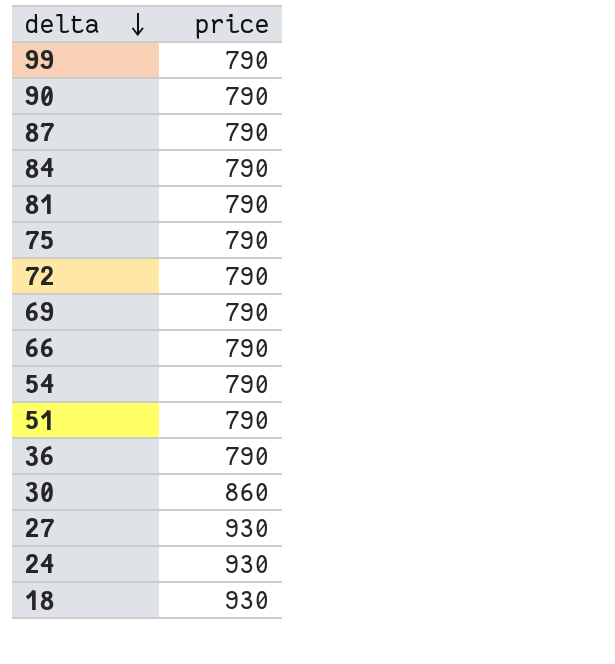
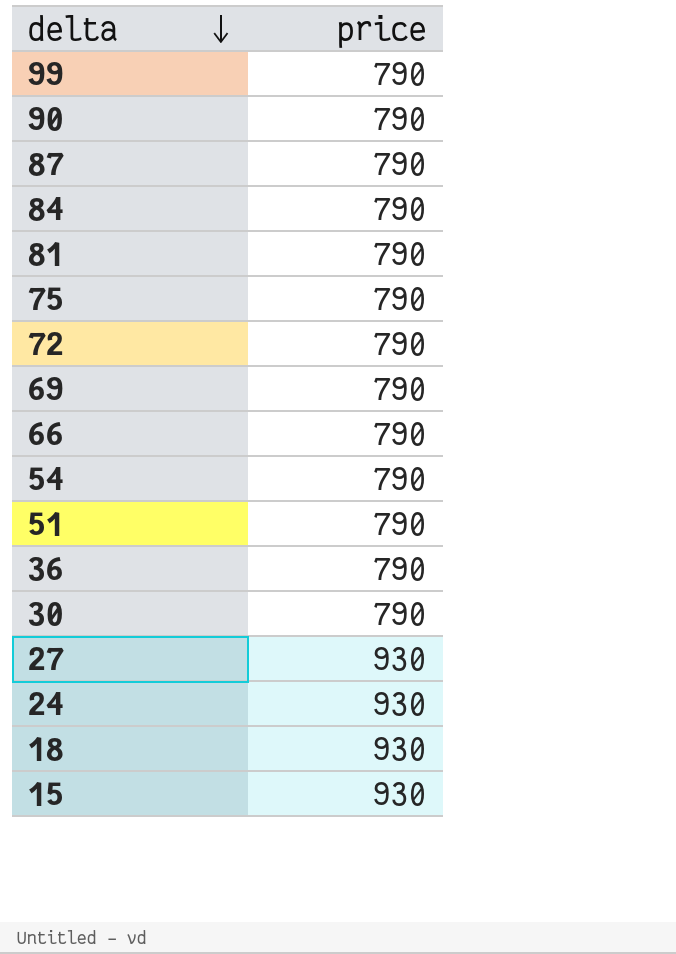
30 | price: 860 -> 790
row 15: none -> 930

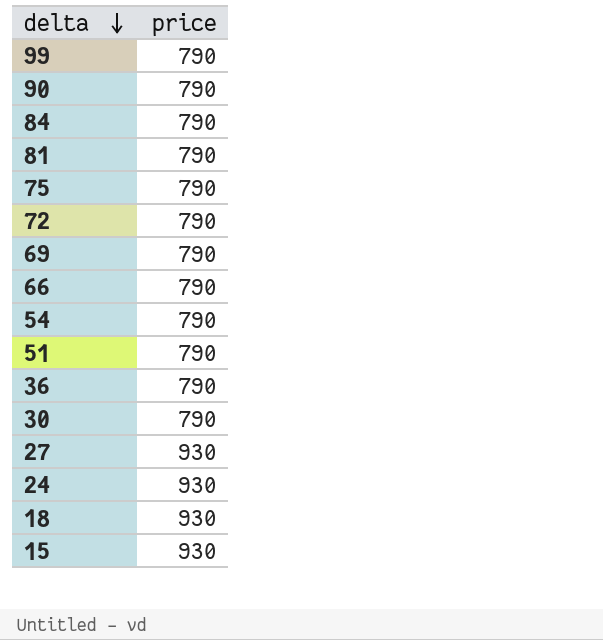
row 87: 790 -> none

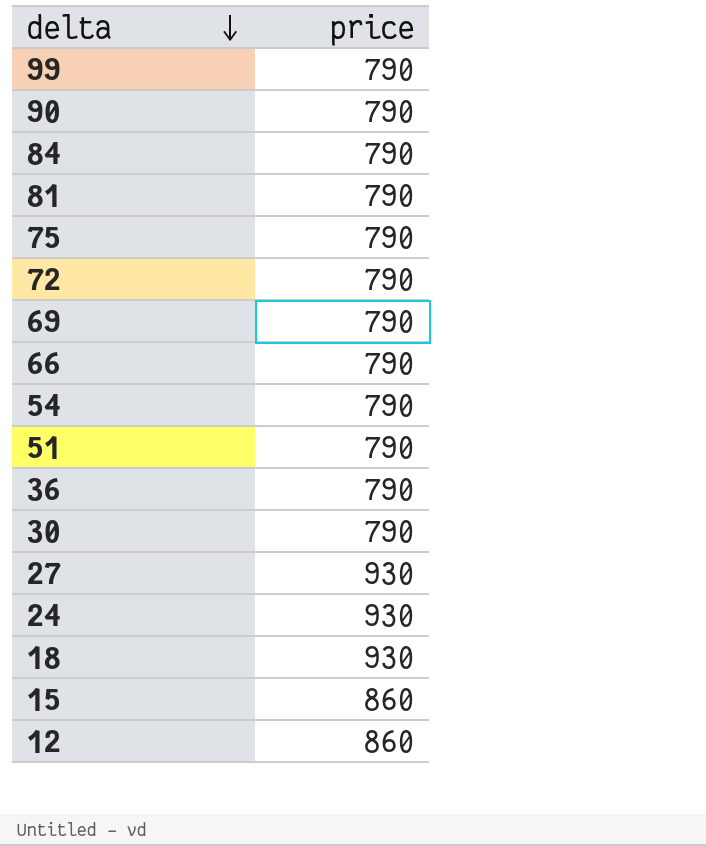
15 | price: 930 -> 860
row 12: none -> 860

